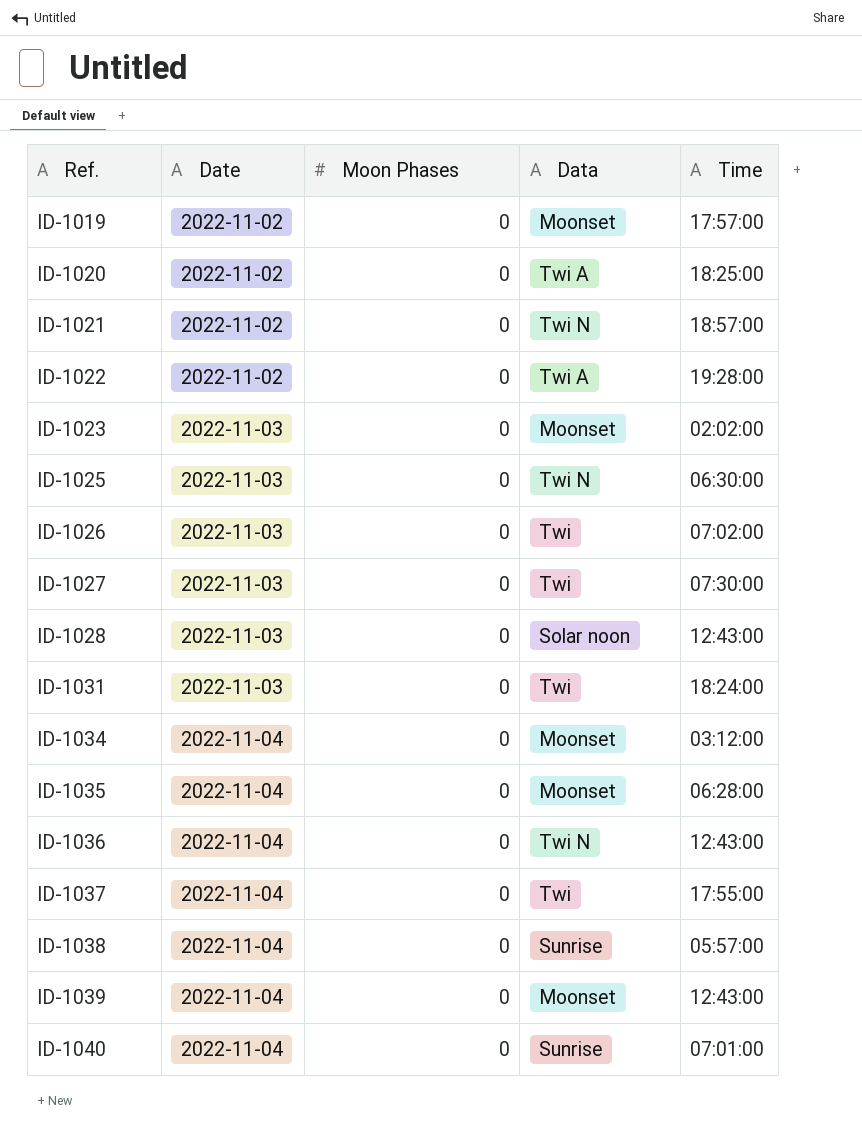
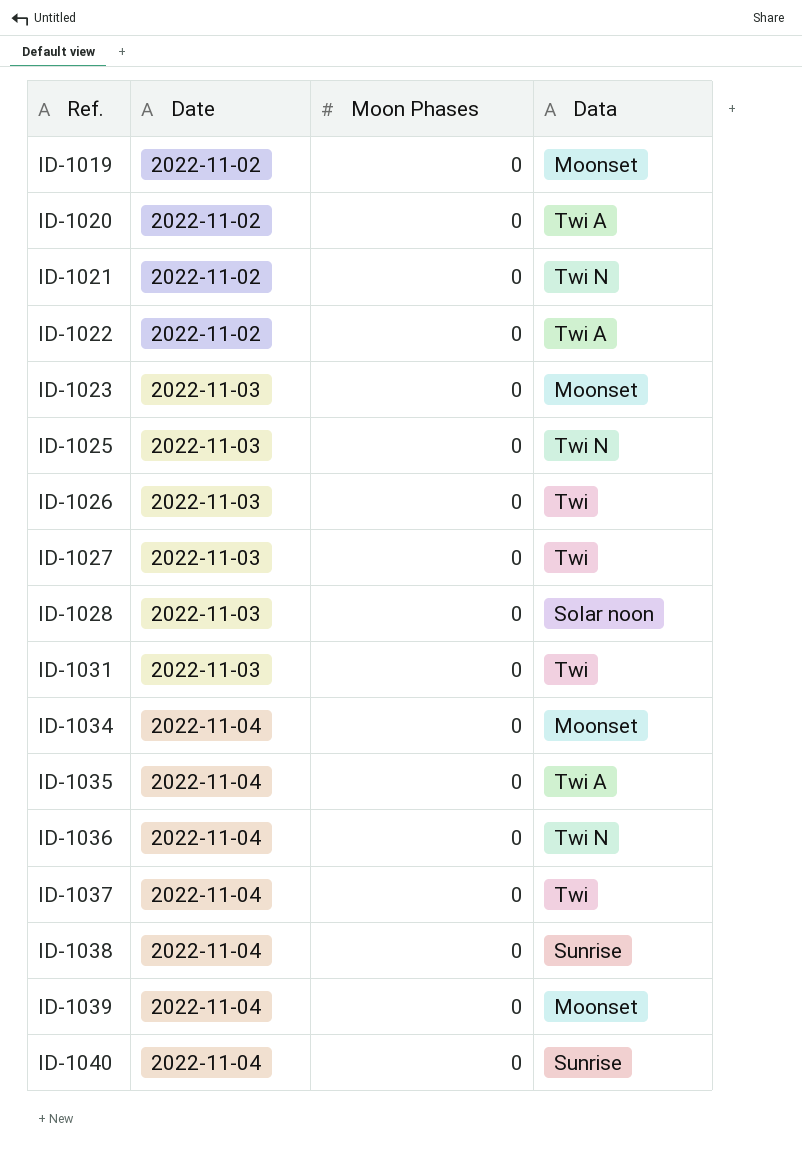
column Time | position: 5 -> none
ID-1035 | Data: Moonset -> Twi A

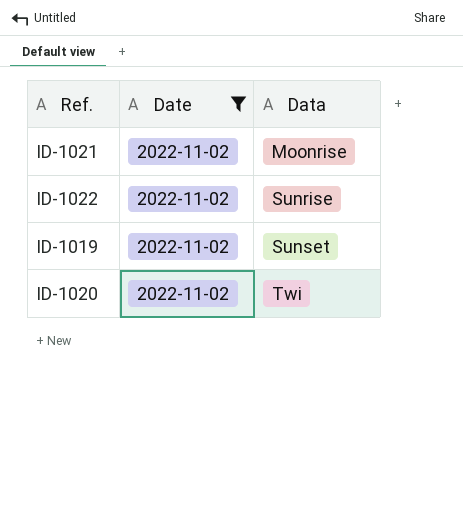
filter: none -> Date = 2022-11-02
row order: Ref. ascending -> Data ascending
column Moon Phases | position: 3 -> none
ID-1021 | Data: Twi N -> Moonrise
ID-1022 | Data: Twi A -> Sunrise
ID-1019 | Data: Moonset -> Sunset
ID-1020 | Data: Twi A -> Twi

